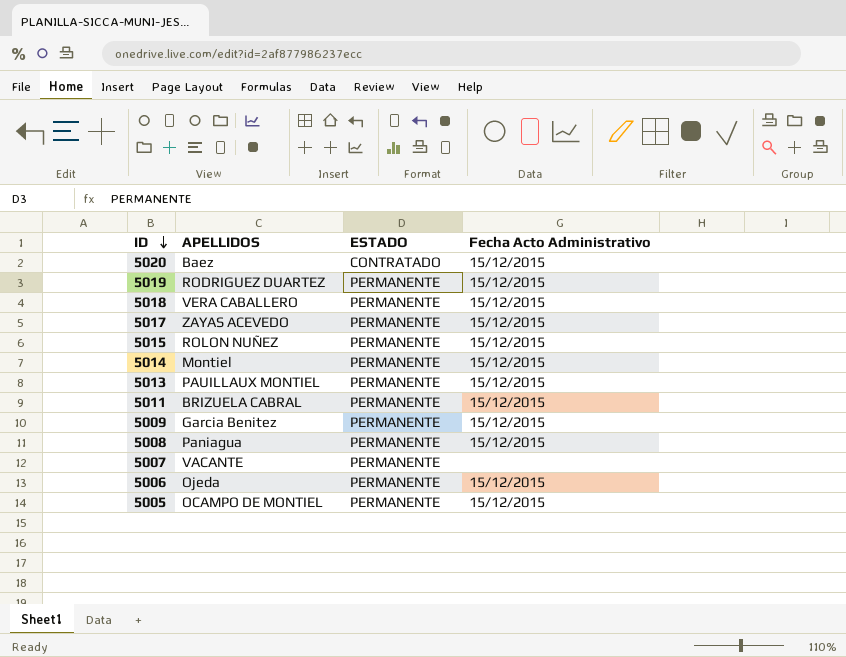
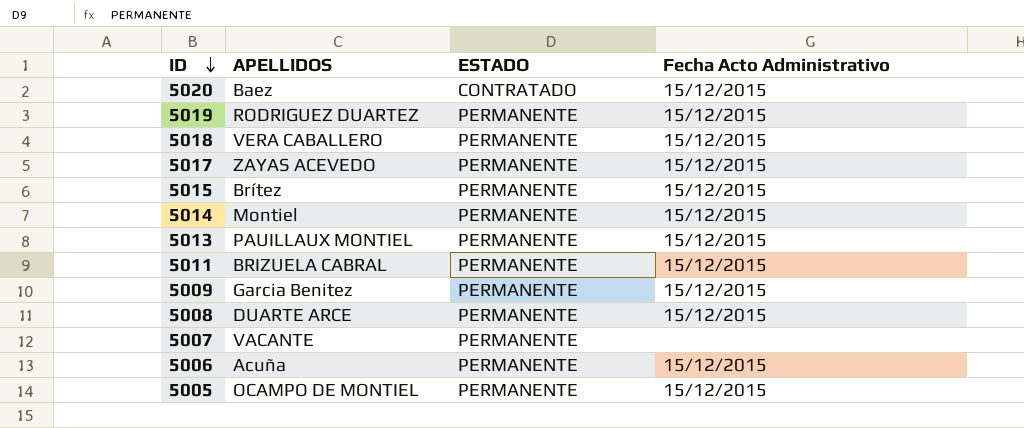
5015 | APELLIDOS: ROLON NUÑEZ -> Brítez
5008 | APELLIDOS: Paniagua -> DUARTE ARCE
5006 | APELLIDOS: Ojeda -> Acuña

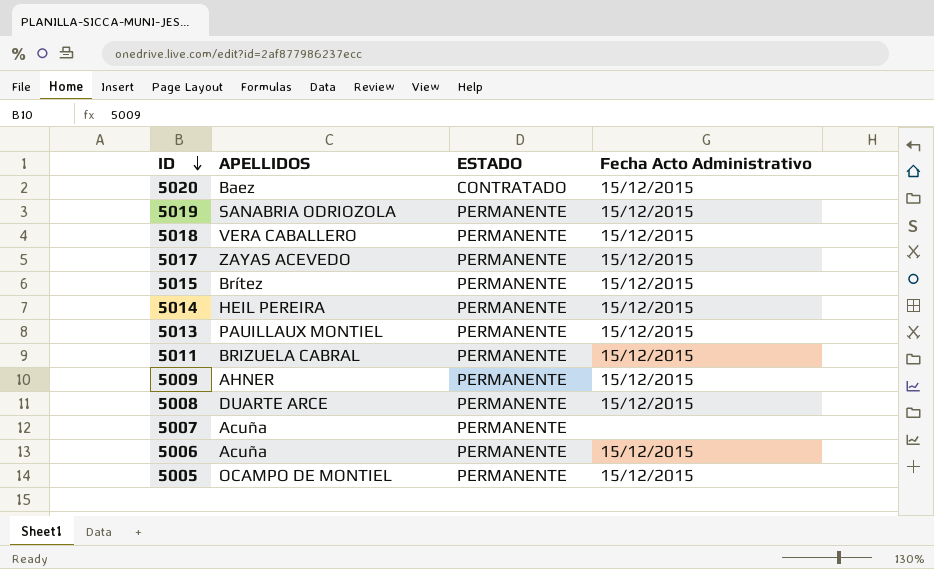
5019 | APELLIDOS: RODRIGUEZ DUARTEZ -> SANABRIA ODRIOZOLA
5014 | APELLIDOS: Montiel -> HEIL PEREIRA
5009 | APELLIDOS: Garcia Benitez -> AHNER
5007 | APELLIDOS: VACANTE -> Acuña

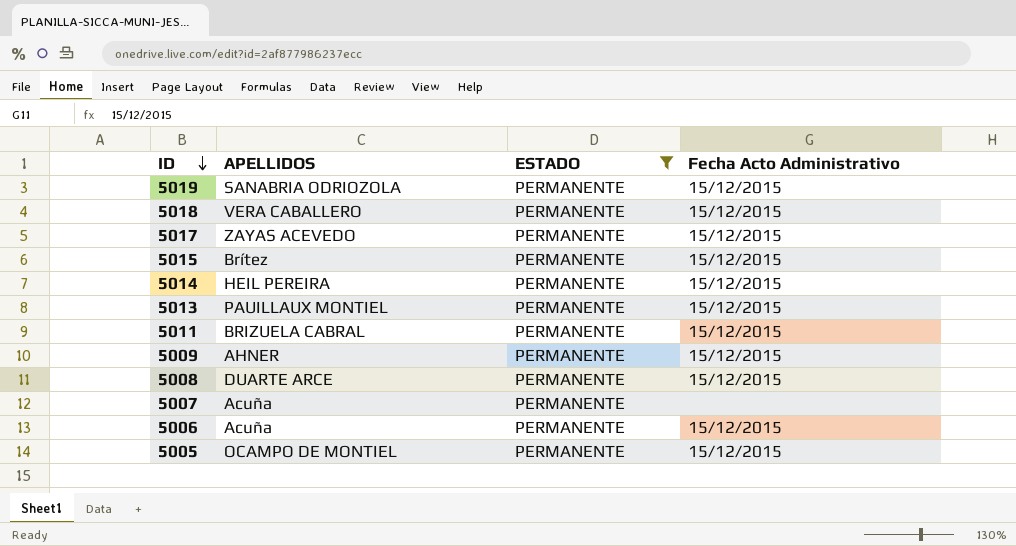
filter: none -> ESTADO = PERMANENTE

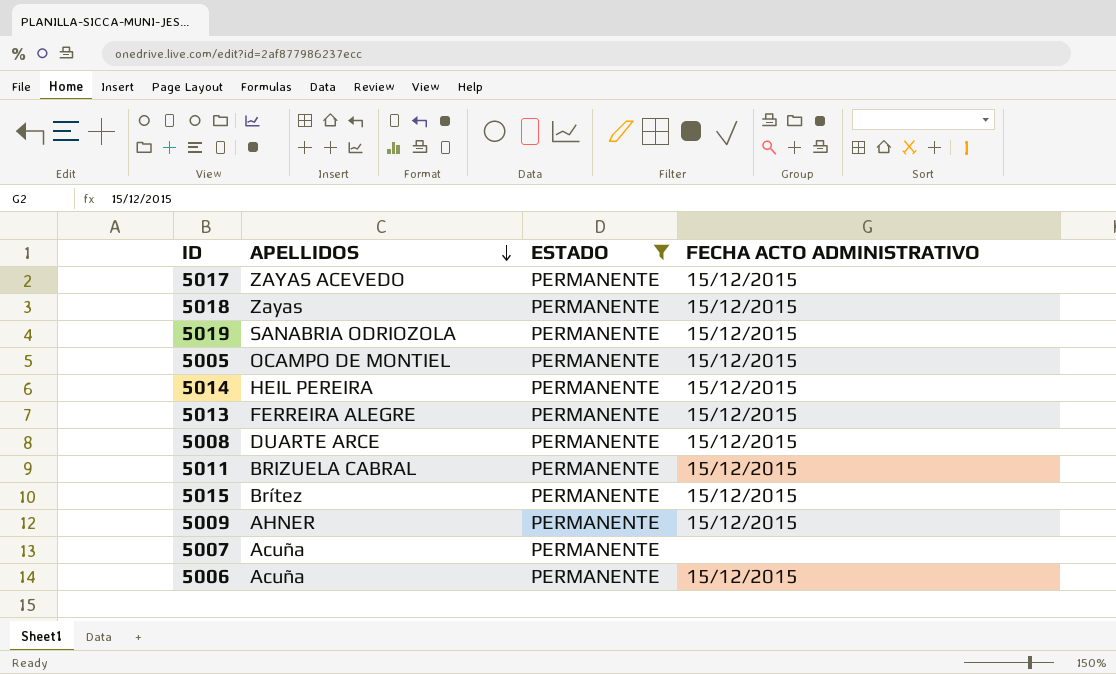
row order: ID descending -> APELLIDOS descending
column name: Fecha Acto Administrativo -> FECHA ACTO ADMINISTRATIVO
5018 | APELLIDOS: VERA CABALLERO -> Zayas
5013 | APELLIDOS: PAUILLAUX MONTIEL -> FERREIRA ALEGRE

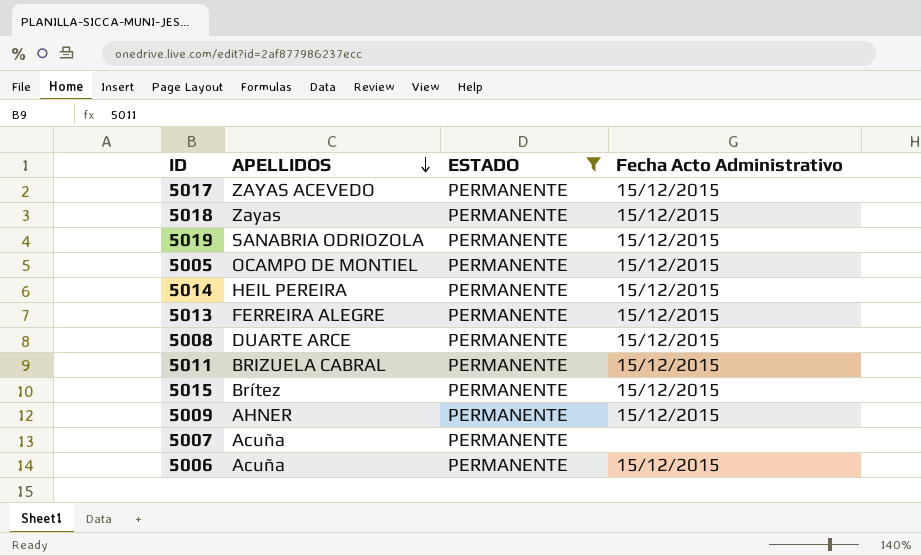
column name: FECHA ACTO ADMINISTRATIVO -> Fecha Acto Administrativo

